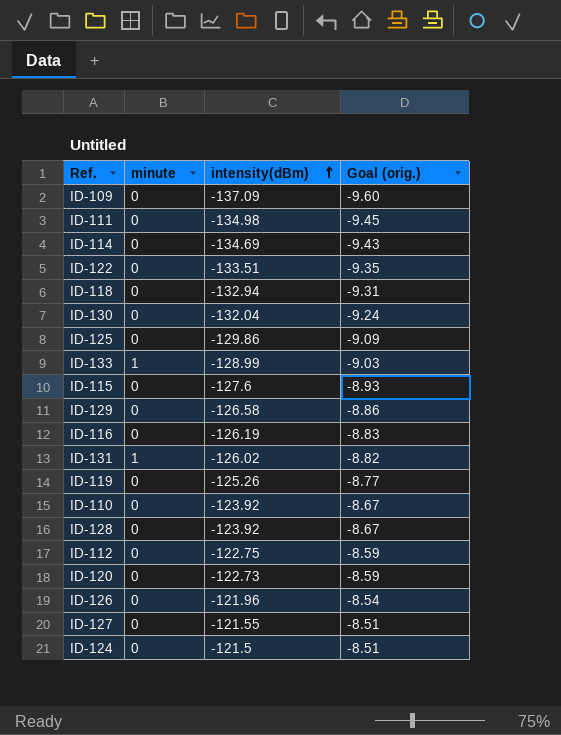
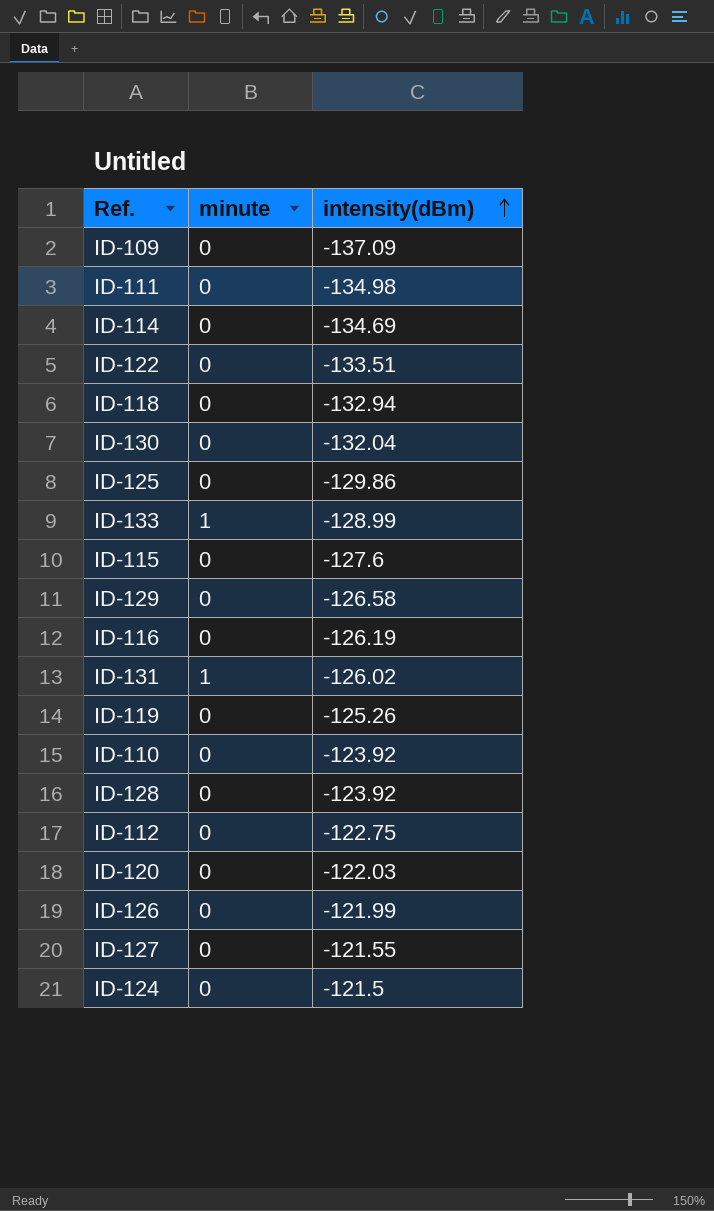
column Goal (orig.) | formula: [intensity(dBm)] * 0.07 -> none
ID-120 | intensity(dBm): -122.73 -> -122.03
ID-126 | intensity(dBm): -121.96 -> -121.99

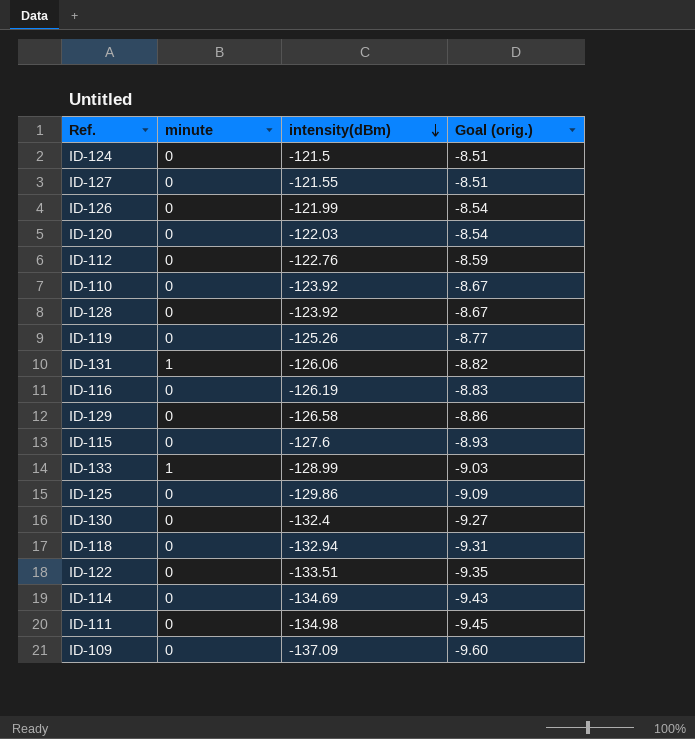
row order: intensity(dBm) ascending -> intensity(dBm) descending
column Goal (orig.) | formula: none -> [intensity(dBm)] * 0.07
ID-112 | intensity(dBm): -122.75 -> -122.76
ID-131 | intensity(dBm): -126.02 -> -126.06
ID-130 | intensity(dBm): -132.04 -> -132.4

